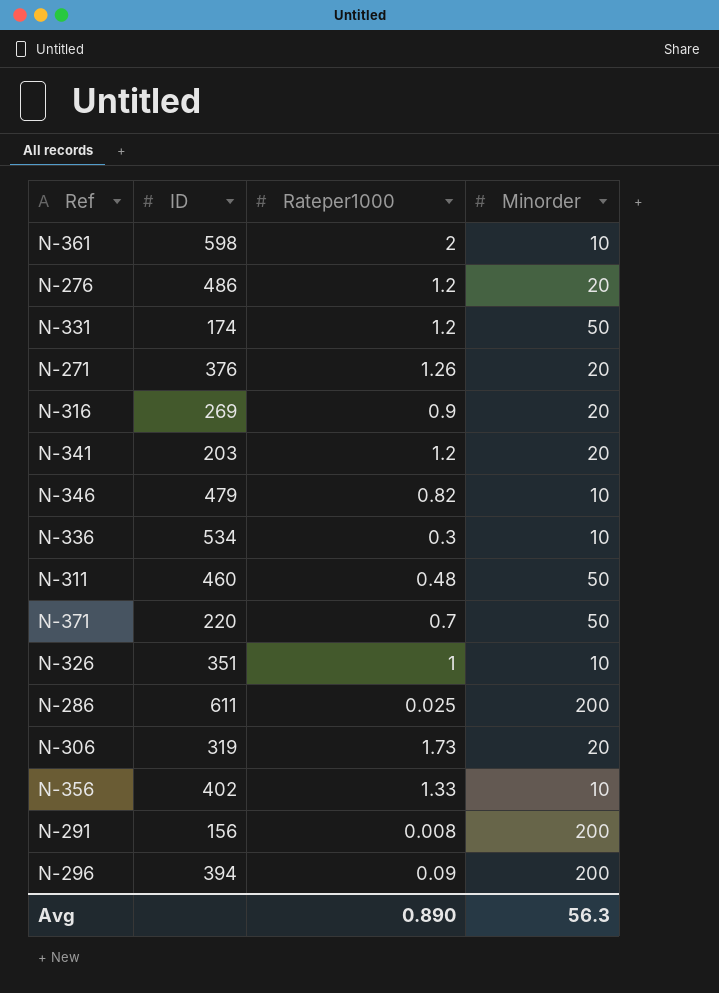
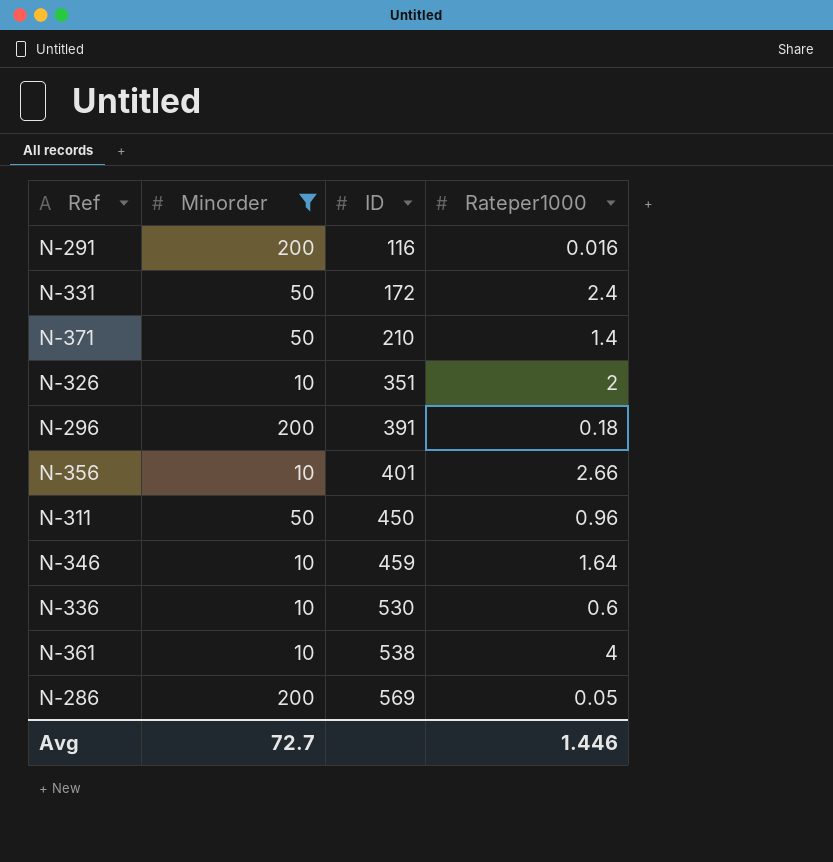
filter: none -> Minorder != 20
row order: none -> ID ascending
column Minorder | position: 4 -> 2
N-291 | ID: 156 -> 116
N-291 | Rateper1000: 0.008 -> 0.016
N-331 | ID: 174 -> 172
N-331 | Rateper1000: 1.2 -> 2.4
N-371 | ID: 220 -> 210
N-371 | Rateper1000: 0.7 -> 1.4
N-326 | Rateper1000: 1 -> 2
N-296 | ID: 394 -> 391
N-296 | Rateper1000: 0.09 -> 0.18
N-356 | ID: 402 -> 401
N-356 | Rateper1000: 1.33 -> 2.66
N-311 | ID: 460 -> 450
N-311 | Rateper1000: 0.48 -> 0.96
N-346 | ID: 479 -> 459
N-346 | Rateper1000: 0.82 -> 1.64
N-336 | ID: 534 -> 530
N-336 | Rateper1000: 0.3 -> 0.6
N-361 | ID: 598 -> 538
N-361 | Rateper1000: 2 -> 4
N-286 | ID: 611 -> 569
N-286 | Rateper1000: 0.025 -> 0.05
Avg | Minorder: 56.3 -> 72.7
Avg | Rateper1000: 0.890 -> 1.446

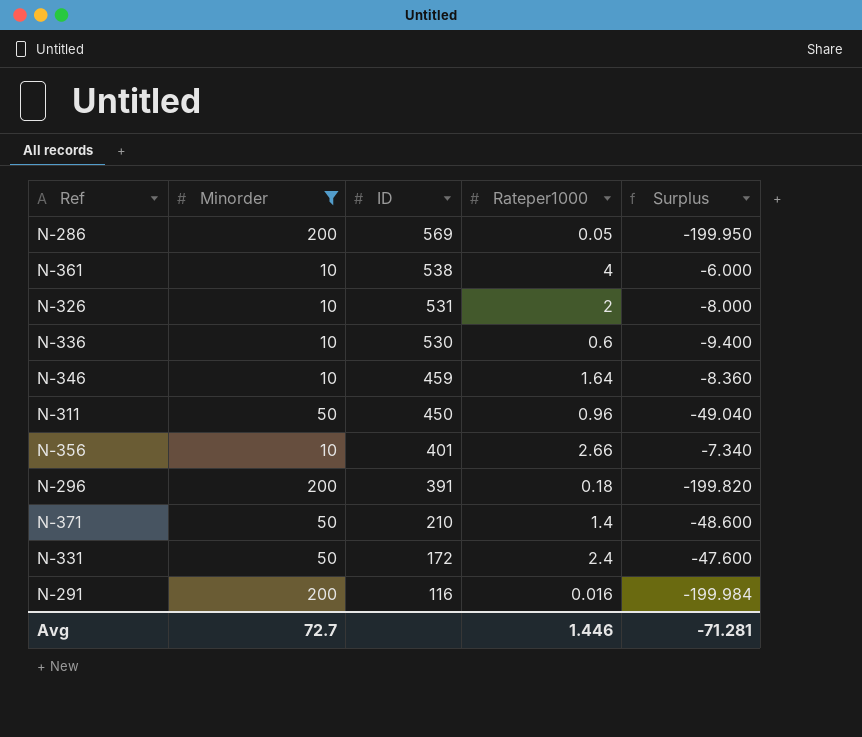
row order: ID ascending -> ID descending
column Surplus | formula: none -> [Rateper1000] - [Minorder]
N-326 | ID: 351 -> 531

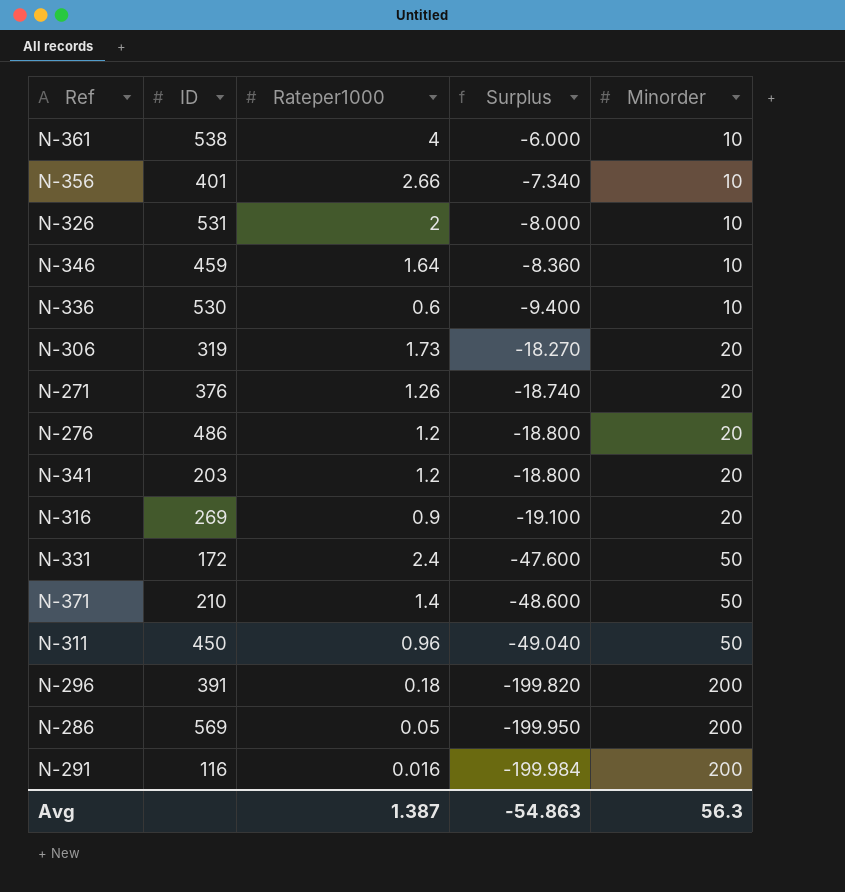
filter: Minorder != 20 -> none
row order: ID descending -> Surplus descending
column Minorder | position: 2 -> 5
Avg | Rateper1000: 1.446 -> 1.387
Avg | Surplus: -71.281 -> -54.863
Avg | Minorder: 72.7 -> 56.3

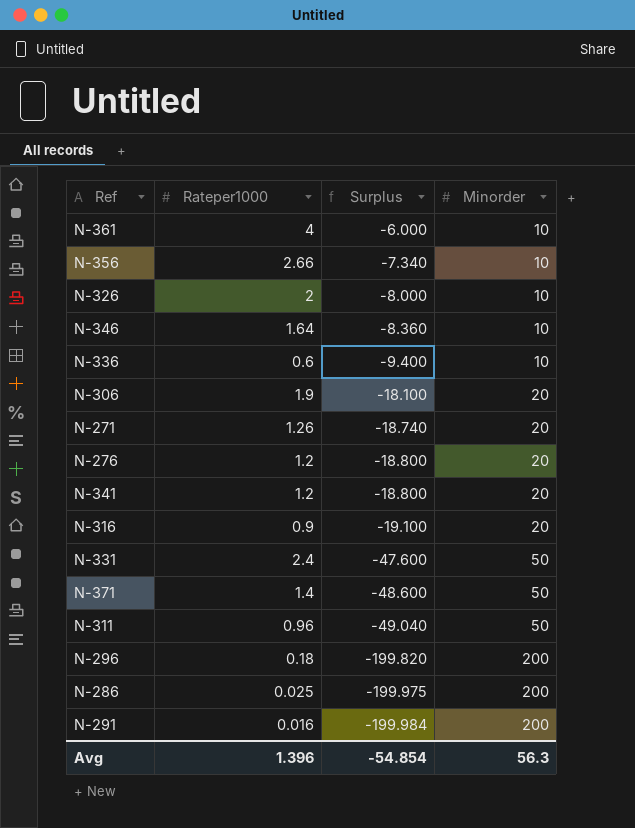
column ID | position: 2 -> none
N-306 | Rateper1000: 1.73 -> 1.9
N-306 | Surplus: -18.270 -> -18.100
N-286 | Rateper1000: 0.05 -> 0.025
N-286 | Surplus: -199.950 -> -199.975
Avg | Rateper1000: 1.387 -> 1.396
Avg | Surplus: -54.863 -> -54.854

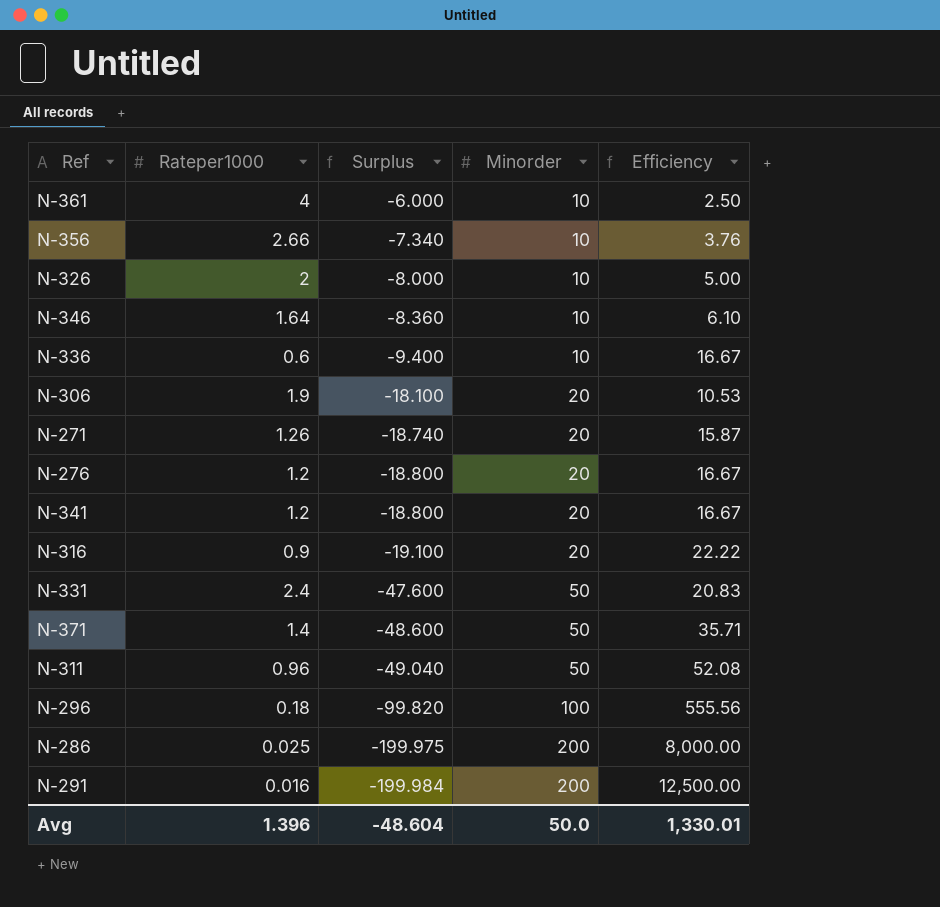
column Efficiency | formula: none -> [Minorder] / [Rateper1000]
N-296 | Surplus: -199.820 -> -99.820
N-296 | Minorder: 200 -> 100
Avg | Surplus: -54.854 -> -48.604
Avg | Minorder: 56.3 -> 50.0

